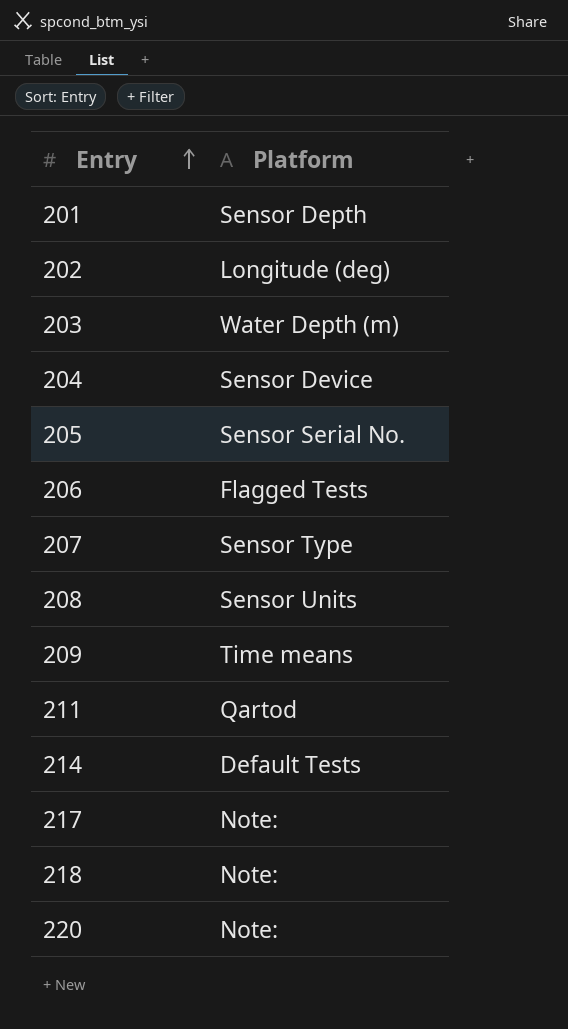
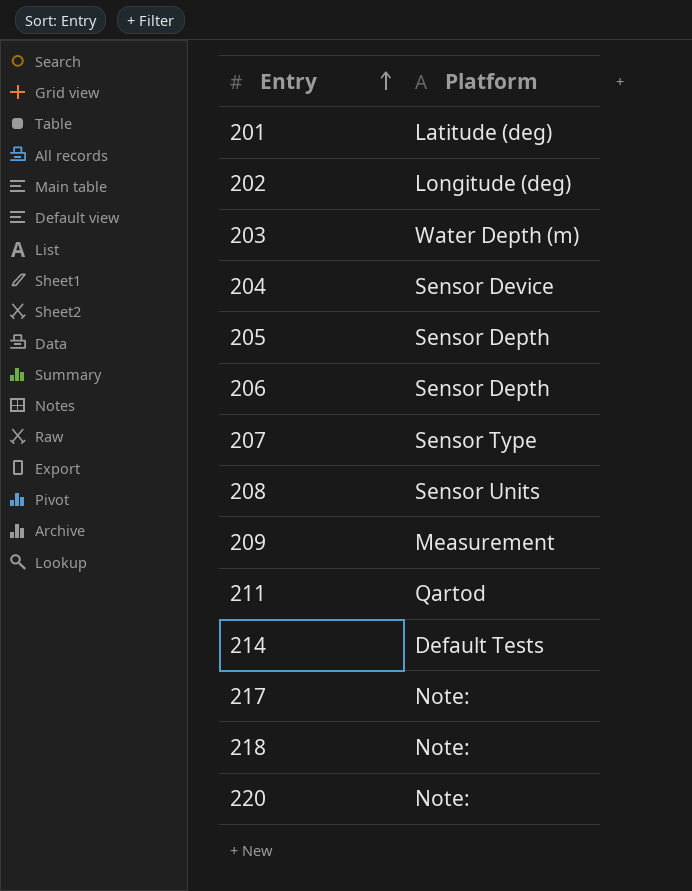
201 | Platform: Sensor Depth -> Latitude (deg)
205 | Platform: Sensor Serial No. -> Sensor Depth
206 | Platform: Flagged Tests -> Sensor Depth
209 | Platform: Time means -> Measurement

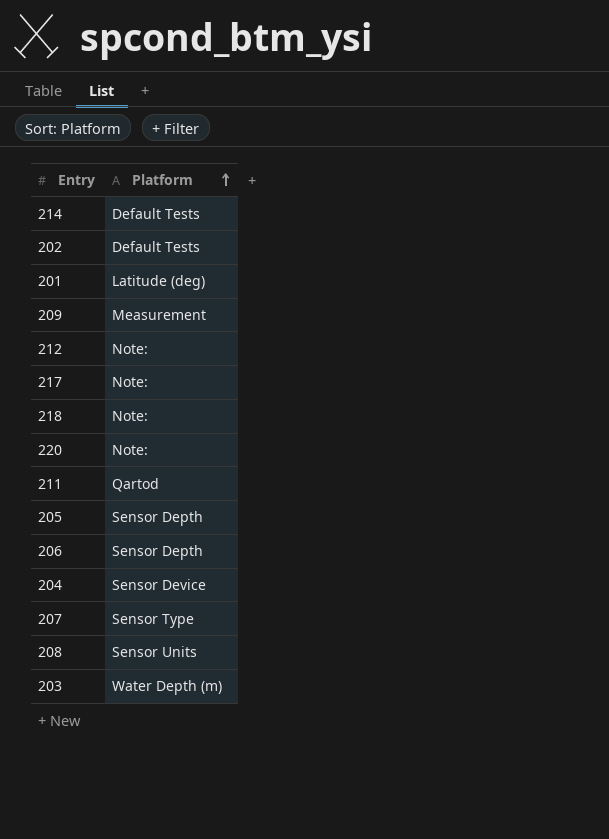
row order: Entry ascending -> Platform ascending
202 | Platform: Longitude (deg) -> Default Tests
row 212: none -> Note:

